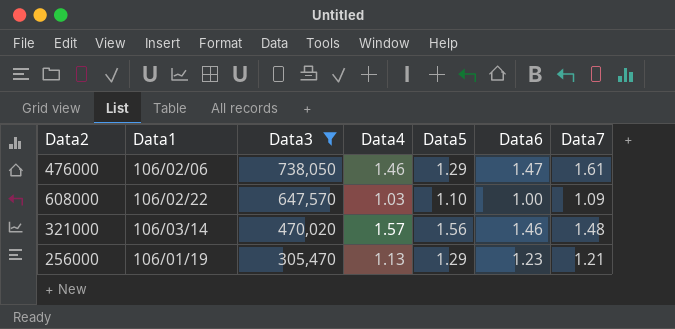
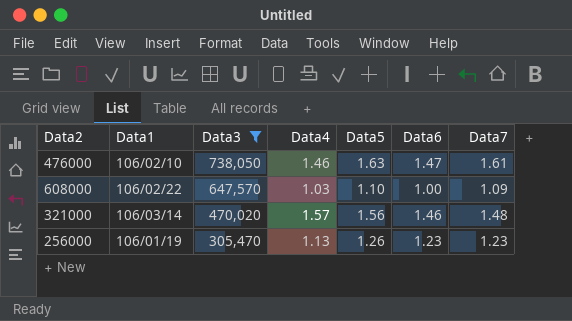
476000 | Data1: 106/02/06 -> 106/02/10
476000 | Data5: 1.29 -> 1.63
256000 | Data5: 1.29 -> 1.26
256000 | Data7: 1.21 -> 1.23

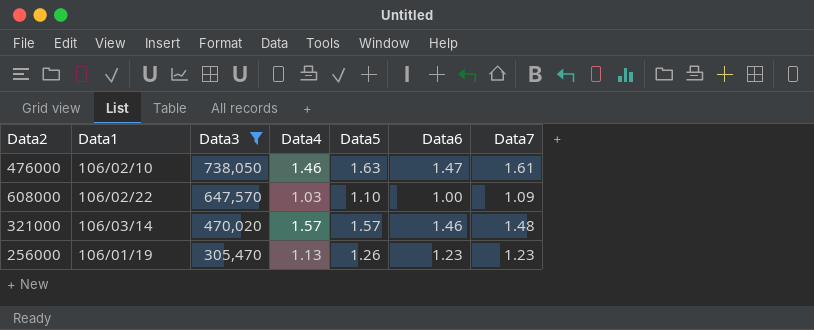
321000 | Data5: 1.56 -> 1.57

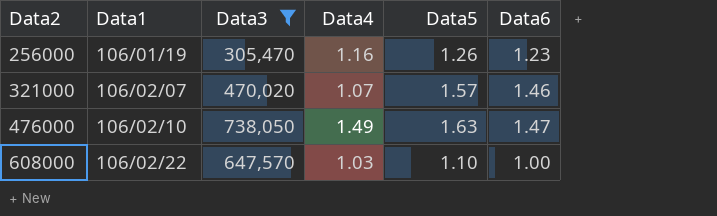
row order: Data3 descending -> Data2 ascending
column Data7 | position: 7 -> none
256000 | Data4: 1.13 -> 1.16
321000 | Data1: 106/03/14 -> 106/02/07
321000 | Data4: 1.57 -> 1.07
476000 | Data4: 1.46 -> 1.49

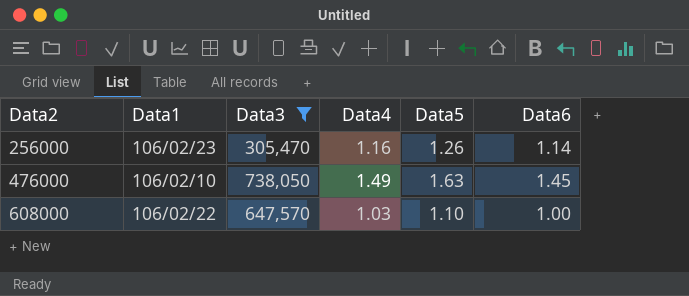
row 321000: 106/02/07 | 470,020 | 1.07 | 1.57 | 1.46 -> none
256000 | Data1: 106/01/19 -> 106/02/23
256000 | Data6: 1.23 -> 1.14
476000 | Data6: 1.47 -> 1.45

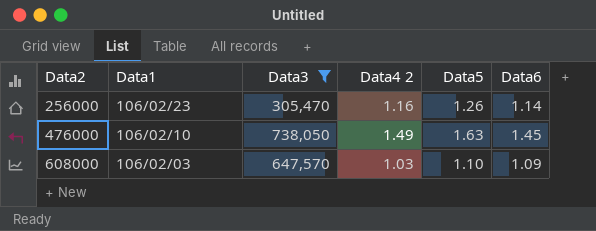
column name: Data4 -> Data4 2
608000 | Data1: 106/02/22 -> 106/02/03
608000 | Data6: 1.00 -> 1.09

